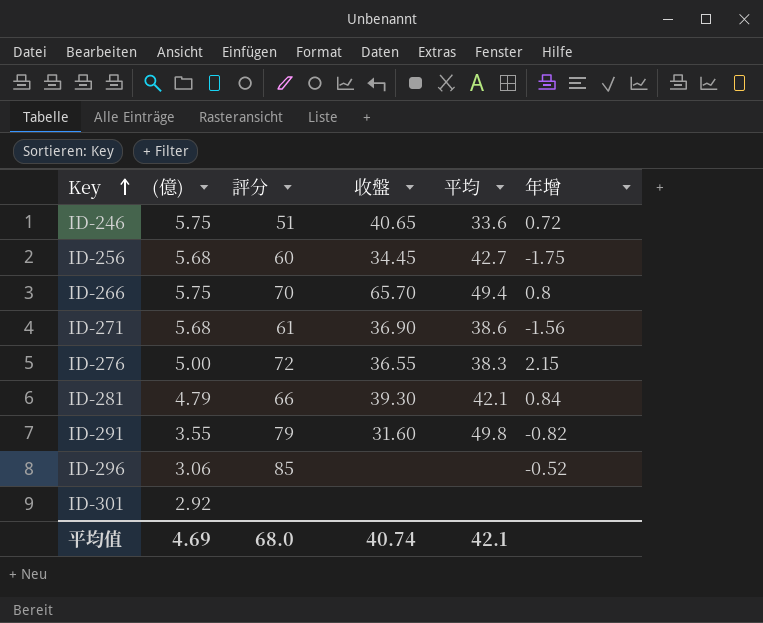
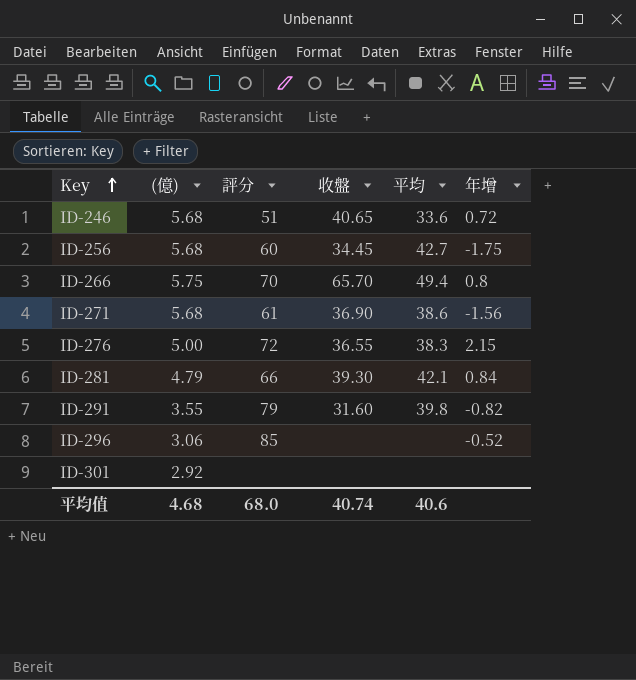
ID-246 | (億): 5.75 -> 5.68
ID-291 | 平均: 49.8 -> 39.8
平均值 | (億): 4.69 -> 4.68
平均值 | 平均: 42.1 -> 40.6

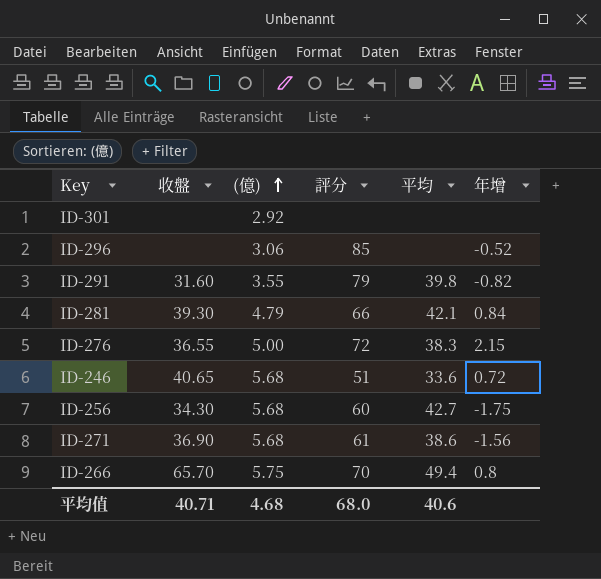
row order: Key ascending -> (億) ascending
column 收盤 | position: 4 -> 2
ID-256 | 收盤: 34.45 -> 34.30
平均值 | 收盤: 40.74 -> 40.71

